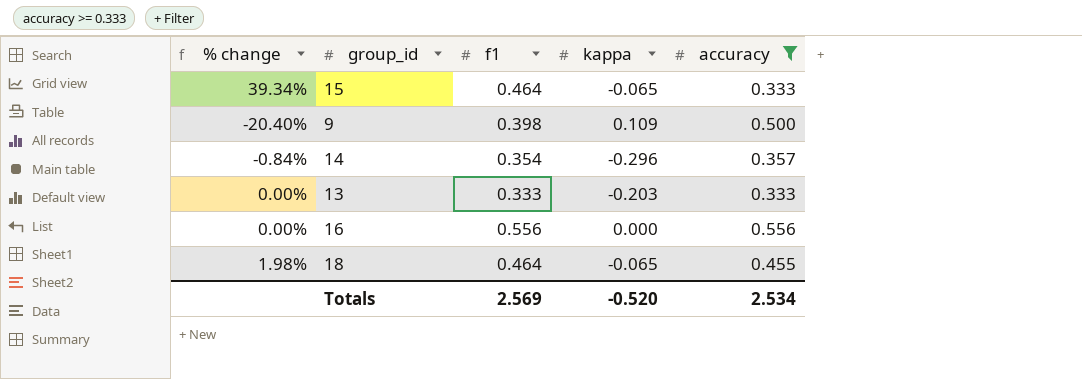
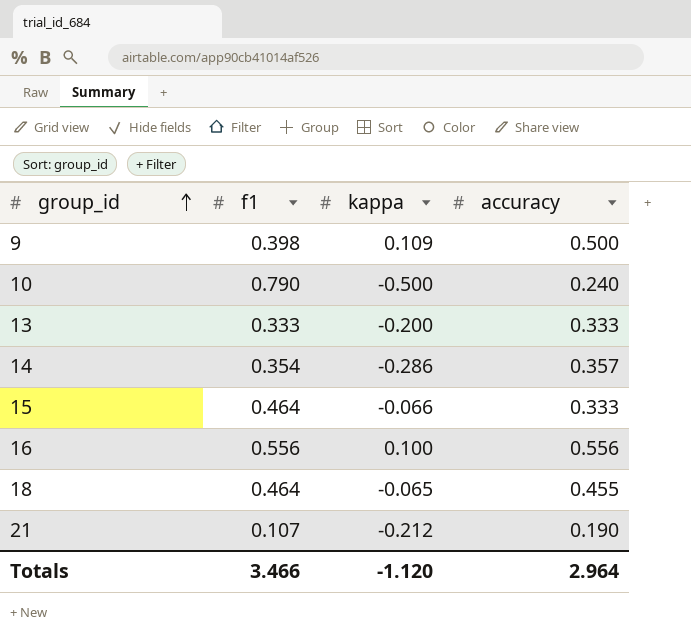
filter: accuracy >= 0.333 -> none
row order: none -> group_id ascending
column % change | formula: ([f1] - [accuracy]) / [accuracy] -> none
13 | kappa: -0.203 -> -0.200
14 | kappa: -0.296 -> -0.286
15 | kappa: -0.065 -> -0.066
16 | kappa: 0.000 -> 0.100
Totals | f1: 2.569 -> 3.466
Totals | kappa: -0.520 -> -1.120
Totals | accuracy: 2.534 -> 2.964

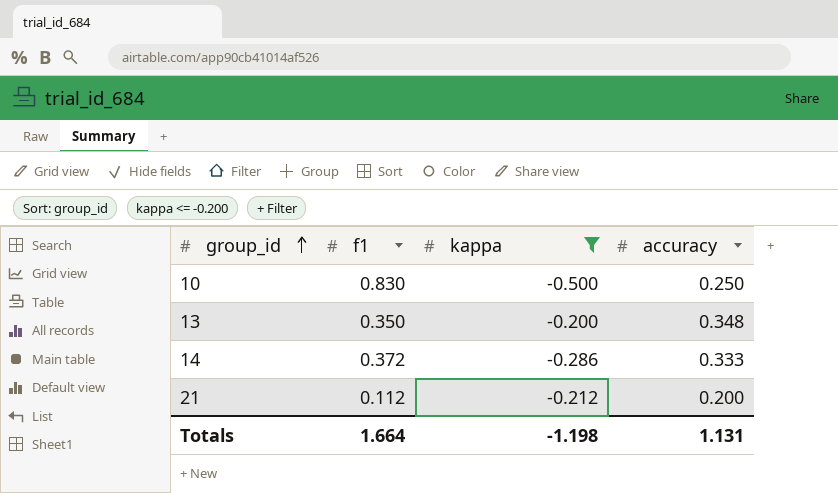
filter: none -> kappa <= -0.200
10 | f1: 0.790 -> 0.830
10 | accuracy: 0.240 -> 0.250
13 | f1: 0.333 -> 0.350
13 | accuracy: 0.333 -> 0.348
14 | f1: 0.354 -> 0.372
14 | accuracy: 0.357 -> 0.333
21 | f1: 0.107 -> 0.112
21 | accuracy: 0.190 -> 0.200
Totals | f1: 3.466 -> 1.664
Totals | kappa: -1.120 -> -1.198
Totals | accuracy: 2.964 -> 1.131

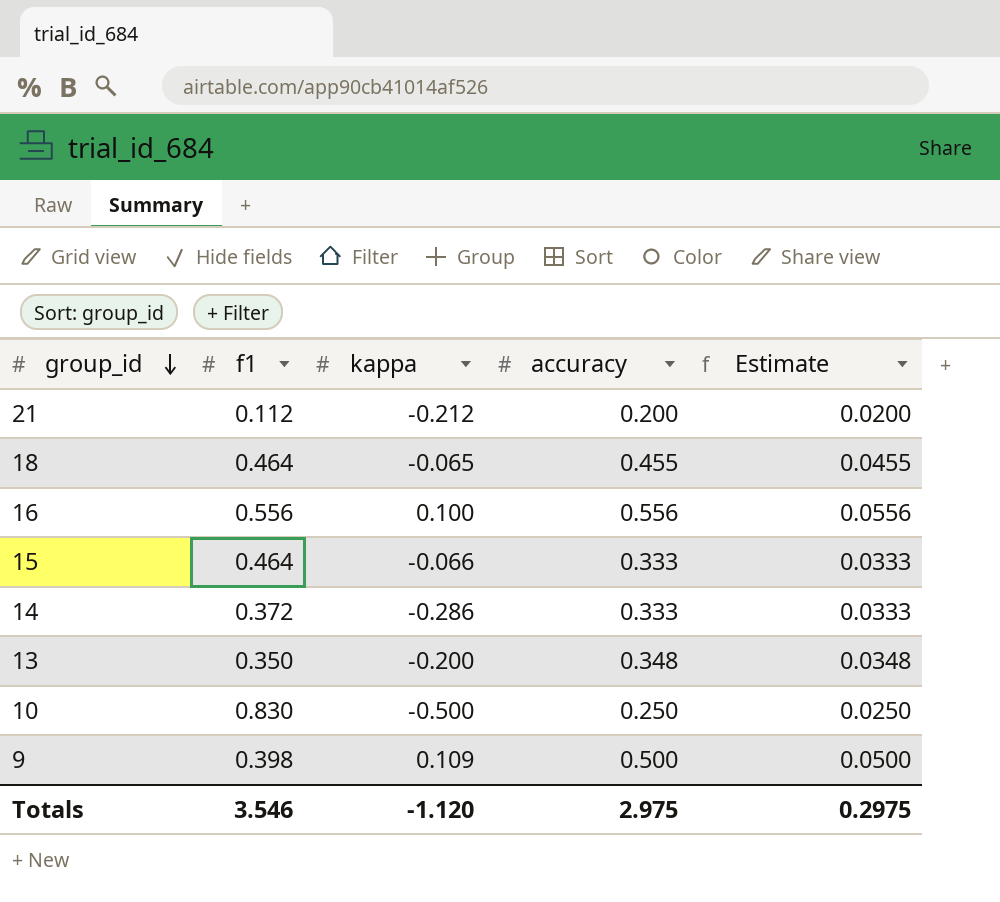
filter: kappa <= -0.200 -> none
row order: group_id ascending -> group_id descending
column Estimate | formula: none -> [accuracy] * 0.1
Totals | f1: 1.664 -> 3.546
Totals | kappa: -1.198 -> -1.120
Totals | accuracy: 1.131 -> 2.975

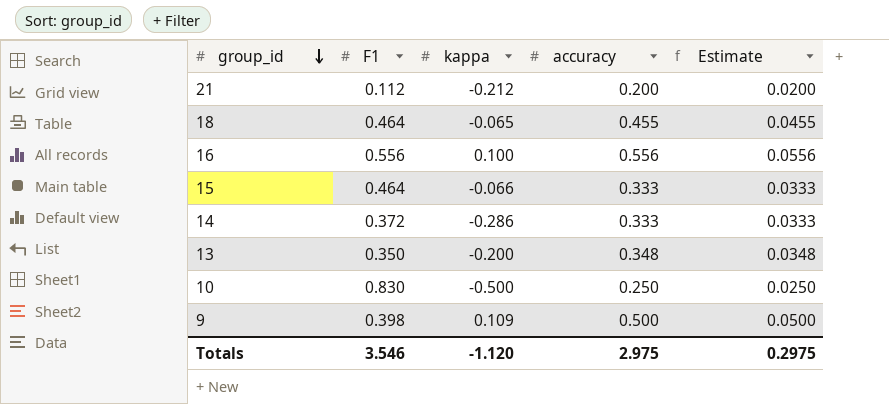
column name: f1 -> F1

